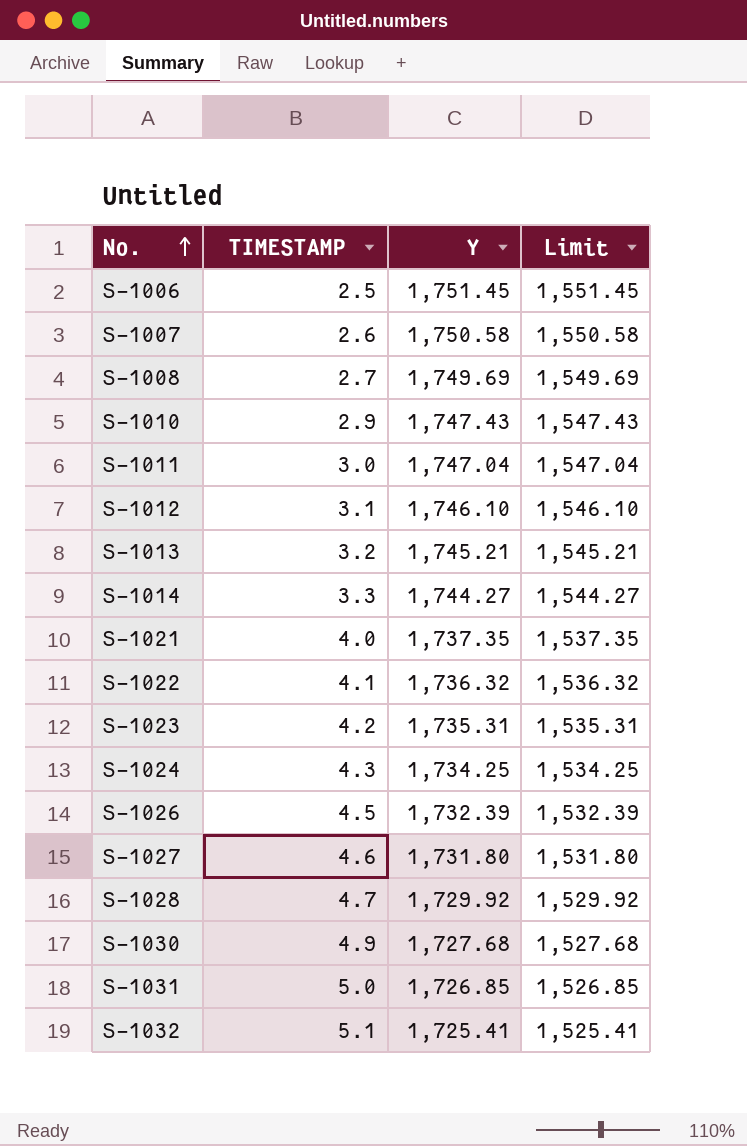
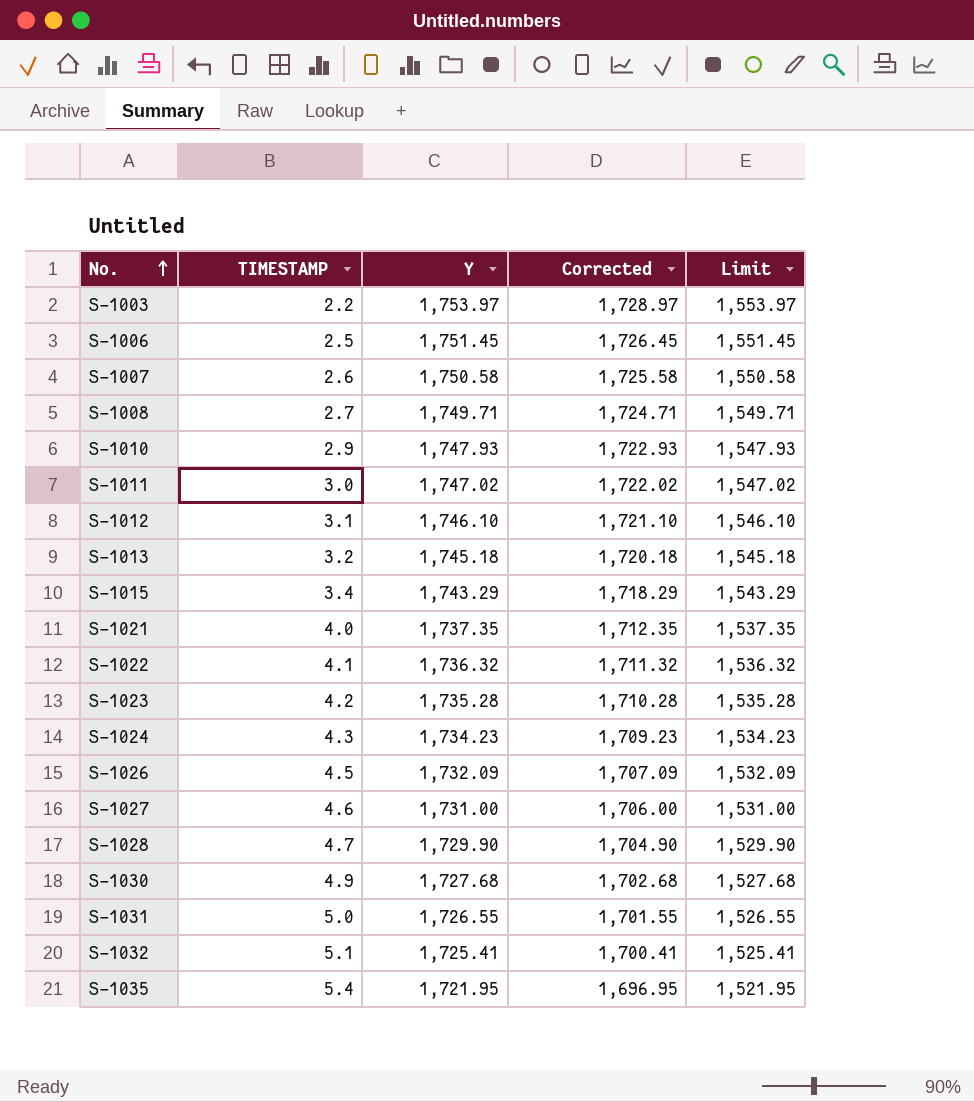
column Corrected | formula: none -> [Y] - 25
row S-1014: 3.3 | 1,744.27 | 1,544.27 -> none
row S-1003: none -> 2.2 | 1,753.97 | 1,728.97 | 1,553.97
S-1008 | Y: 1,749.69 -> 1,749.71
S-1008 | Limit: 1,549.69 -> 1,549.71
S-1010 | Y: 1,747.43 -> 1,747.93
S-1010 | Limit: 1,547.43 -> 1,547.93
S-1011 | Y: 1,747.04 -> 1,747.02
S-1011 | Limit: 1,547.04 -> 1,547.02
S-1013 | Y: 1,745.21 -> 1,745.18
S-1013 | Limit: 1,545.21 -> 1,545.18
row S-1015: none -> 3.4 | 1,743.29 | 1,718.29 | 1,543.29
S-1023 | Y: 1,735.31 -> 1,735.28
S-1023 | Limit: 1,535.31 -> 1,535.28
S-1024 | Y: 1,734.25 -> 1,734.23
S-1024 | Limit: 1,534.25 -> 1,534.23
S-1026 | Y: 1,732.39 -> 1,732.09
S-1026 | Limit: 1,532.39 -> 1,532.09
S-1027 | Y: 1,731.80 -> 1,731.00
S-1027 | Limit: 1,531.80 -> 1,531.00
S-1028 | Y: 1,729.92 -> 1,729.90
S-1028 | Limit: 1,529.92 -> 1,529.90
S-1031 | Y: 1,726.85 -> 1,726.55
S-1031 | Limit: 1,526.85 -> 1,526.55
row S-1035: none -> 5.4 | 1,721.95 | 1,696.95 | 1,521.95

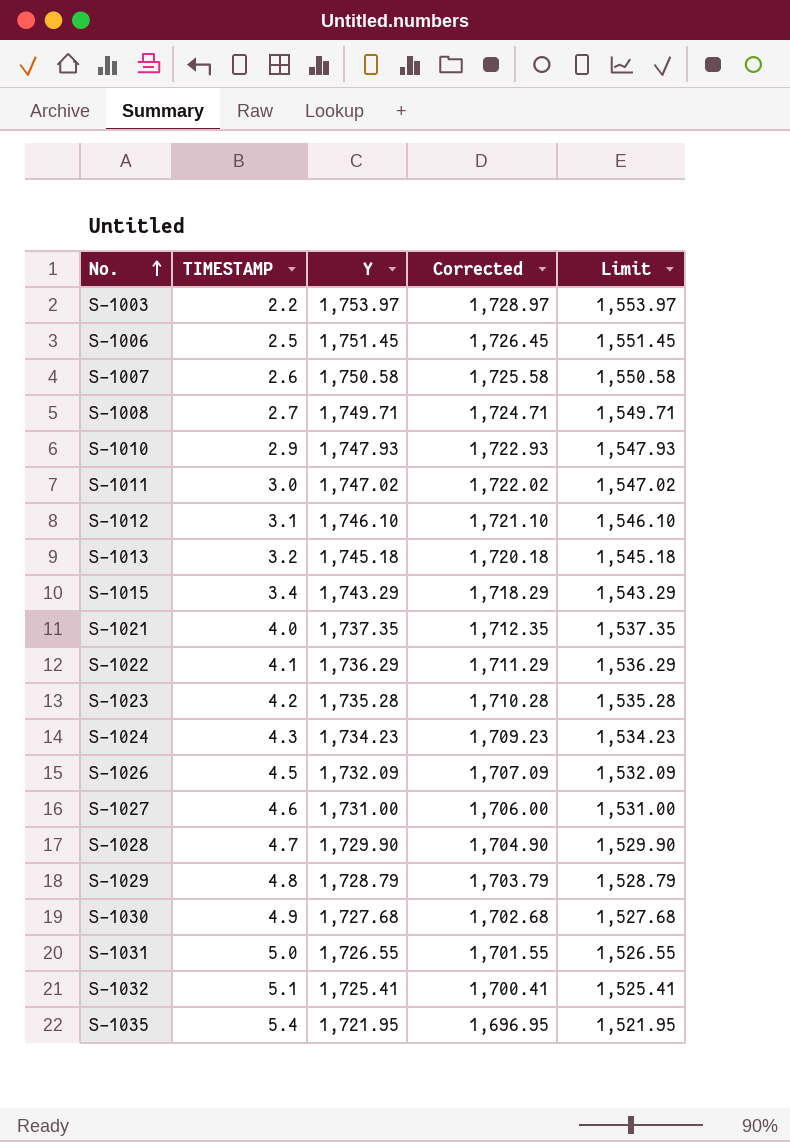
S-1022 | Y: 1,736.32 -> 1,736.29
S-1022 | Corrected: 1,711.32 -> 1,711.29
S-1022 | Limit: 1,536.32 -> 1,536.29
row S-1029: none -> 4.8 | 1,728.79 | 1,703.79 | 1,528.79

